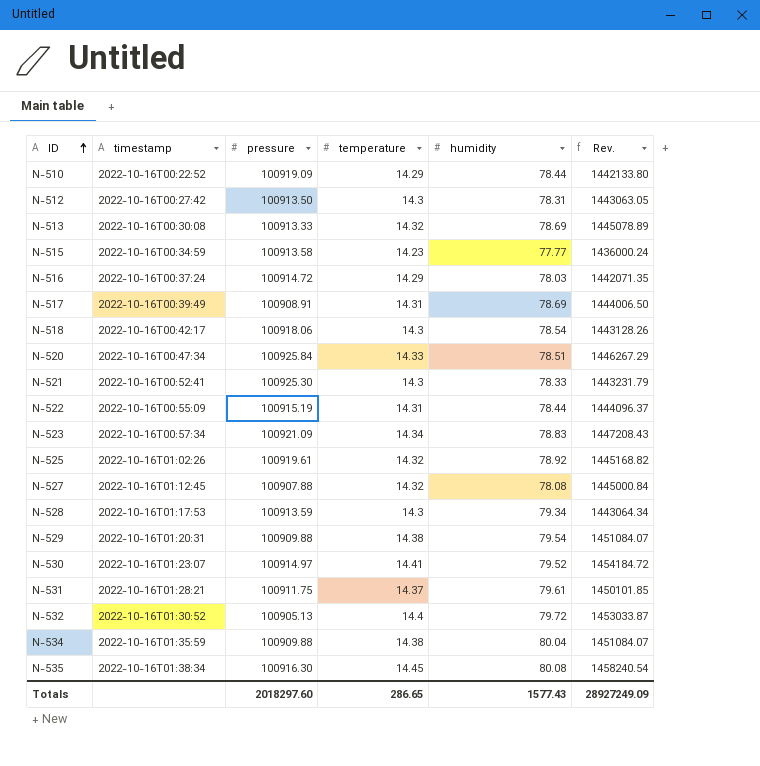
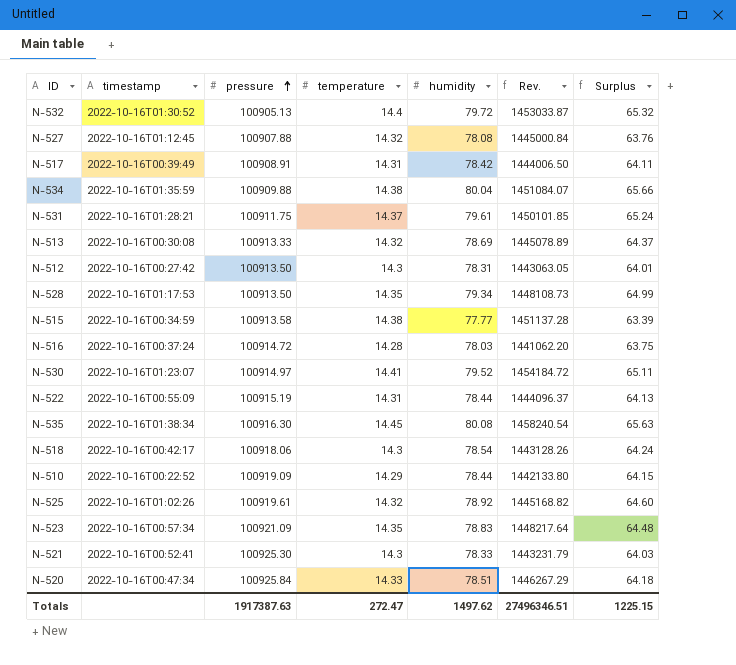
row order: ID ascending -> pressure ascending
column Surplus | formula: none -> [humidity] - [temperature]
row N-529: 2022-10-16T01:20:31 | 100909.88 | 14.38 | 79.54 | 1451084.07 -> none
N-517 | humidity: 78.69 -> 78.42
N-528 | pressure: 100913.59 -> 100913.50
N-528 | temperature: 14.3 -> 14.35
N-528 | Rev.: 1443064.34 -> 1448108.73
N-515 | temperature: 14.23 -> 14.38
N-515 | Rev.: 1436000.24 -> 1451137.28
N-516 | temperature: 14.29 -> 14.28
N-516 | Rev.: 1442071.35 -> 1441062.20
N-523 | temperature: 14.34 -> 14.35
N-523 | Rev.: 1447208.43 -> 1448217.64
Totals | pressure: 2018297.60 -> 1917387.63
Totals | temperature: 286.65 -> 272.47
Totals | humidity: 1577.43 -> 1497.62
Totals | Rev.: 28927249.09 -> 27496346.51

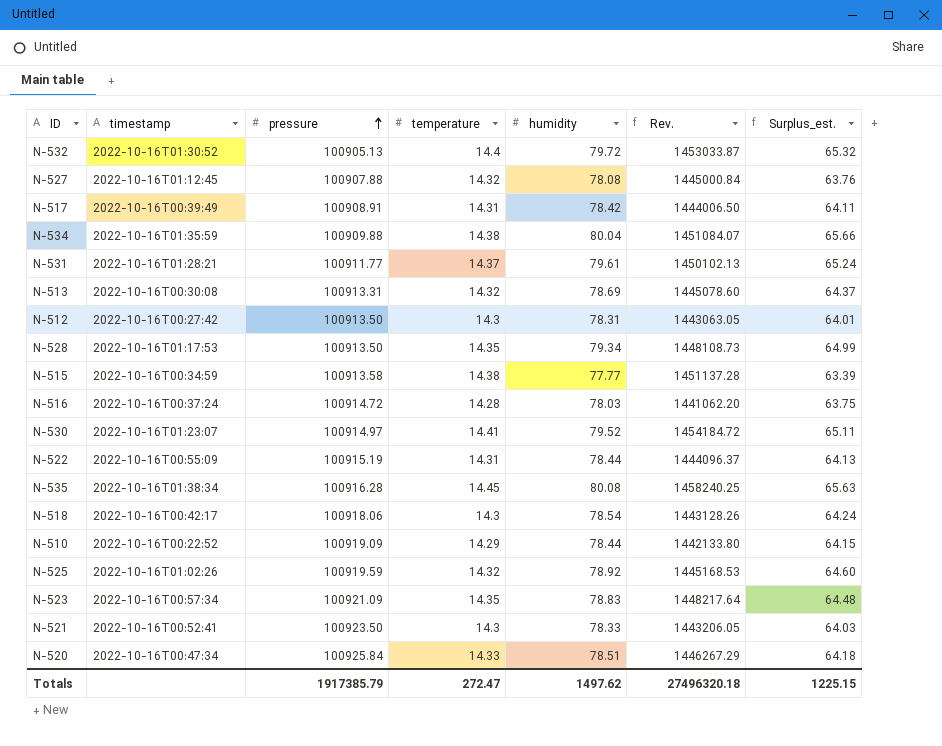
column name: Surplus -> Surplus_est.
N-531 | pressure: 100911.75 -> 100911.77
N-531 | Rev.: 1450101.85 -> 1450102.13
N-513 | pressure: 100913.33 -> 100913.31
N-513 | Rev.: 1445078.89 -> 1445078.60
N-535 | pressure: 100916.30 -> 100916.28
N-535 | Rev.: 1458240.54 -> 1458240.25
N-525 | pressure: 100919.61 -> 100919.59
N-525 | Rev.: 1445168.82 -> 1445168.53
N-521 | pressure: 100925.30 -> 100923.50
N-521 | Rev.: 1443231.79 -> 1443206.05
Totals | pressure: 1917387.63 -> 1917385.79
Totals | Rev.: 27496346.51 -> 27496320.18

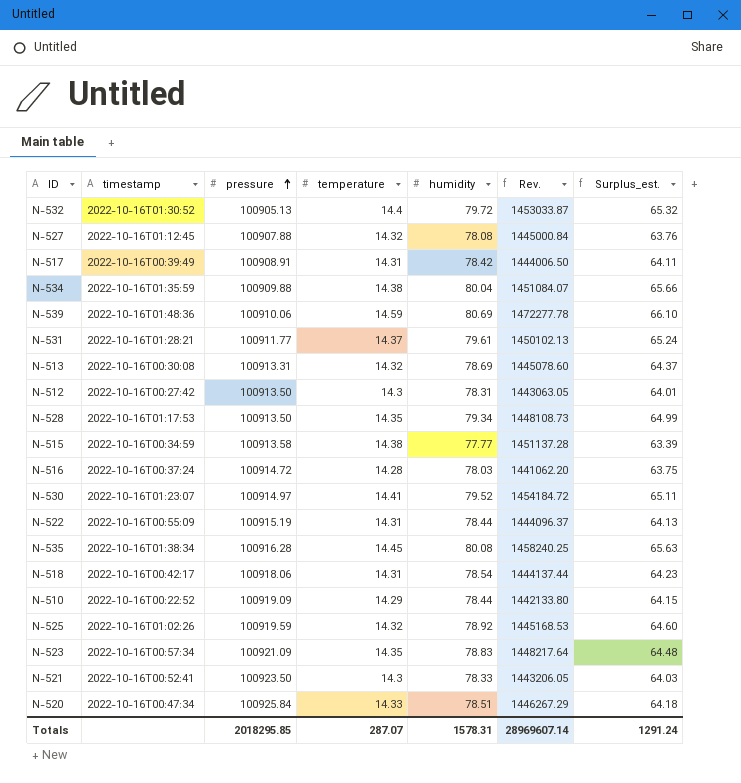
row N-539: none -> 2022-10-16T01:48:36 | 100910.06 | 14.59 | 80.69 | 1472277.78 | 66.10
N-518 | temperature: 14.3 -> 14.31
N-518 | Rev.: 1443128.26 -> 1444137.44
N-518 | Surplus_est.: 64.24 -> 64.23
Totals | pressure: 1917385.79 -> 2018295.85
Totals | temperature: 272.47 -> 287.07
Totals | humidity: 1497.62 -> 1578.31
Totals | Rev.: 27496320.18 -> 28969607.14
Totals | Surplus_est.: 1225.15 -> 1291.24

